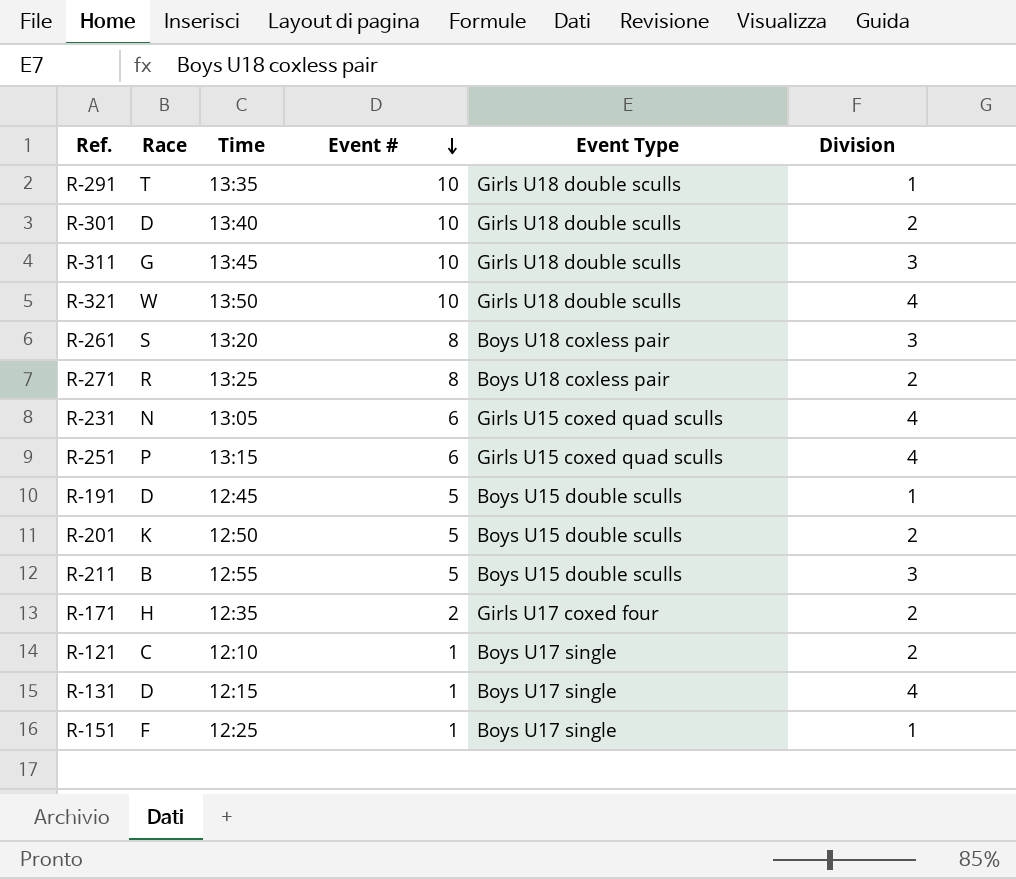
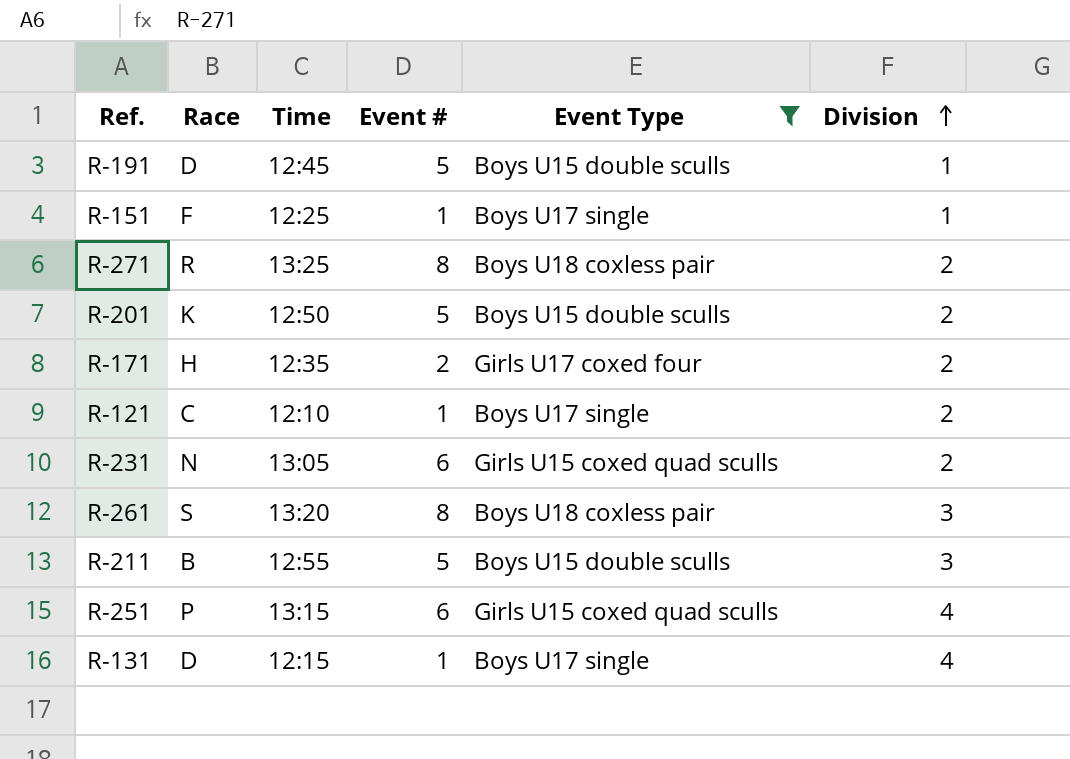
filter: none -> Event Type != Girls U18 double sculls
row order: Event # descending -> Division ascending
R-231 | Division: 4 -> 2

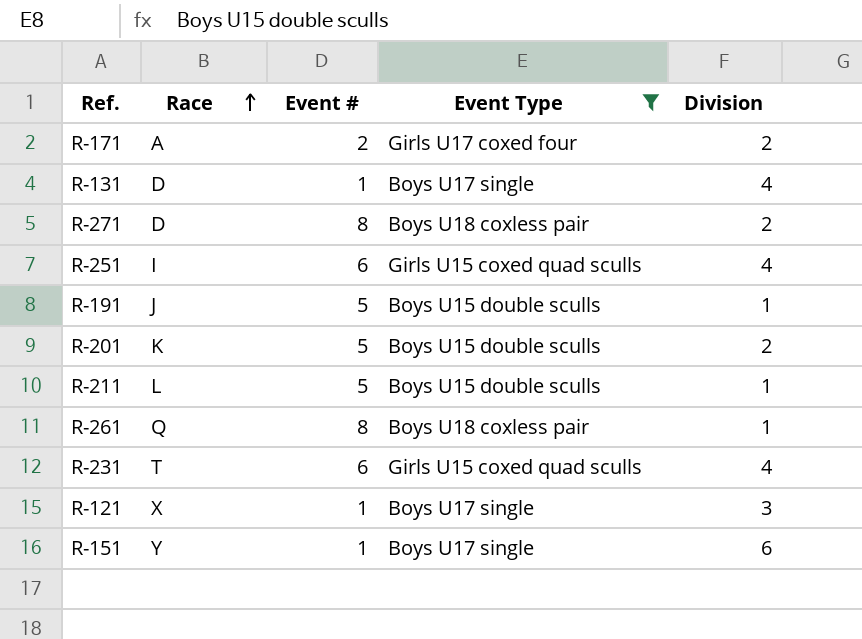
row order: Division ascending -> Race ascending
column Time | position: 3 -> none
R-171 | Race: H -> A
R-271 | Race: R -> D
R-251 | Race: P -> I
R-191 | Race: D -> J
R-211 | Race: B -> L
R-211 | Division: 3 -> 1
R-261 | Race: S -> Q
R-261 | Division: 3 -> 1
R-231 | Race: N -> T
R-231 | Division: 2 -> 4
R-121 | Race: C -> X
R-121 | Division: 2 -> 3
R-151 | Race: F -> Y
R-151 | Division: 1 -> 6

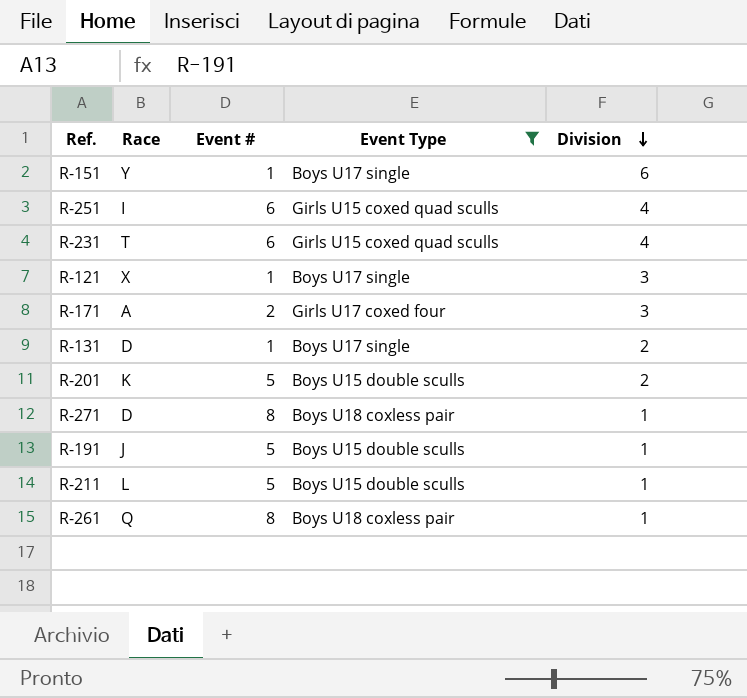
row order: Race ascending -> Division descending
R-171 | Division: 2 -> 3
R-131 | Division: 4 -> 2
R-271 | Division: 2 -> 1

